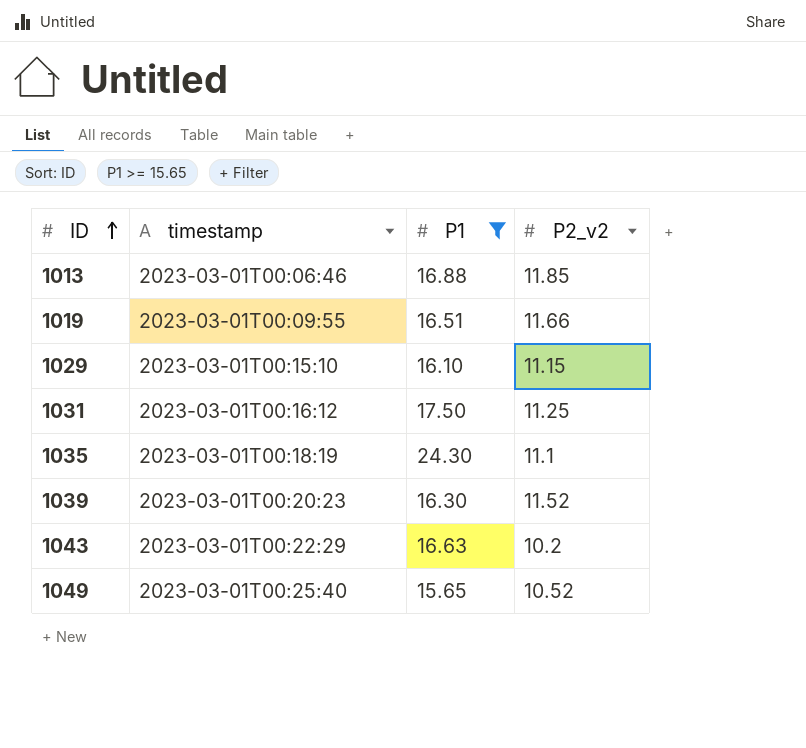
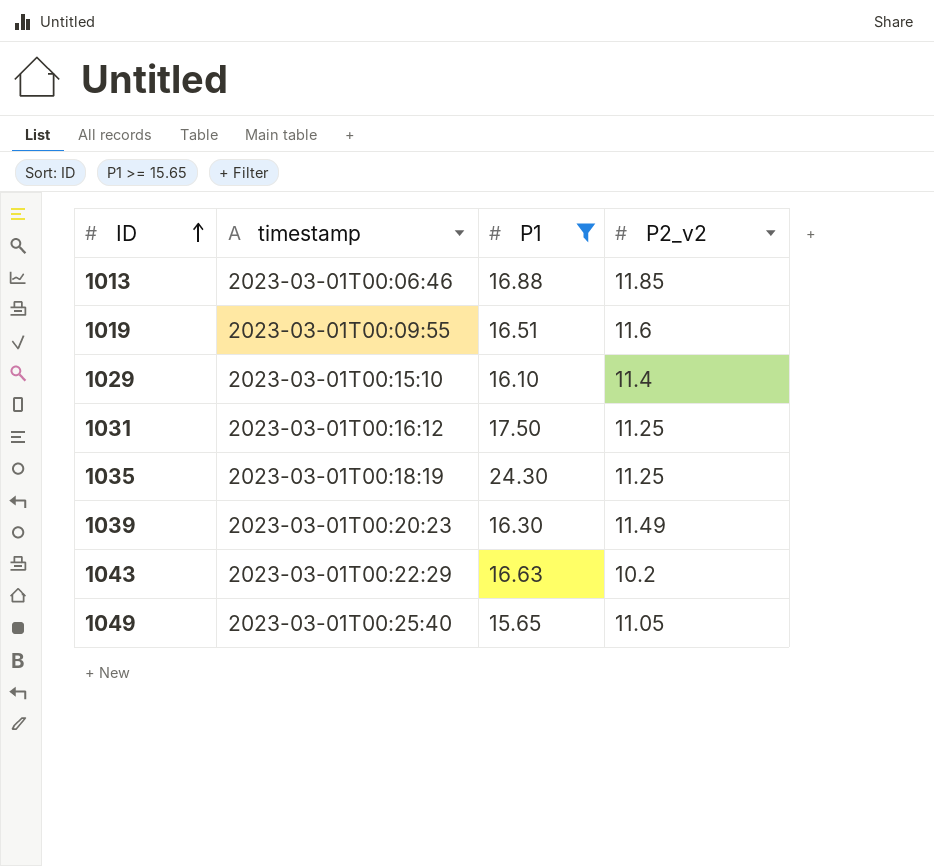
1019 | P2_v2: 11.66 -> 11.6
1029 | P2_v2: 11.15 -> 11.4
1035 | P2_v2: 11.1 -> 11.25
1039 | P2_v2: 11.52 -> 11.49
1049 | P2_v2: 10.52 -> 11.05

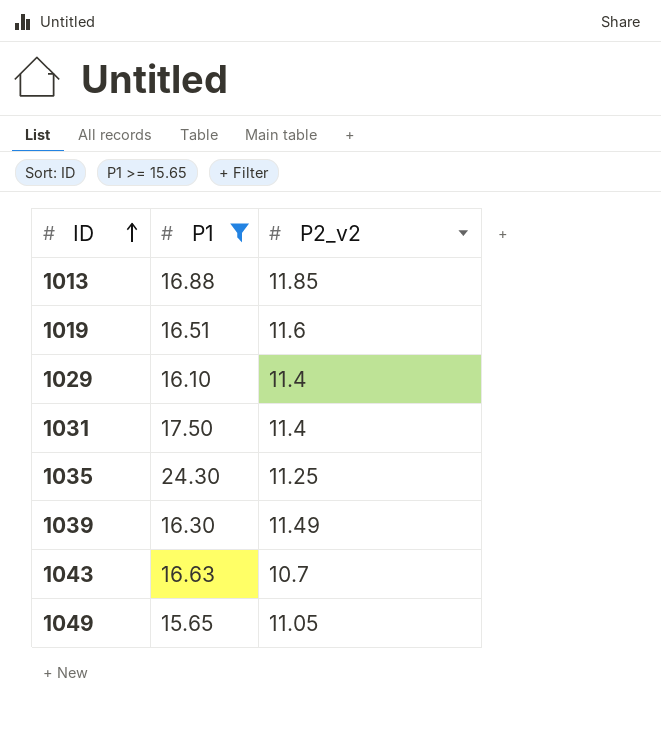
column timestamp | position: 2 -> none
1031 | P2_v2: 11.25 -> 11.4
1043 | P2_v2: 10.2 -> 10.7

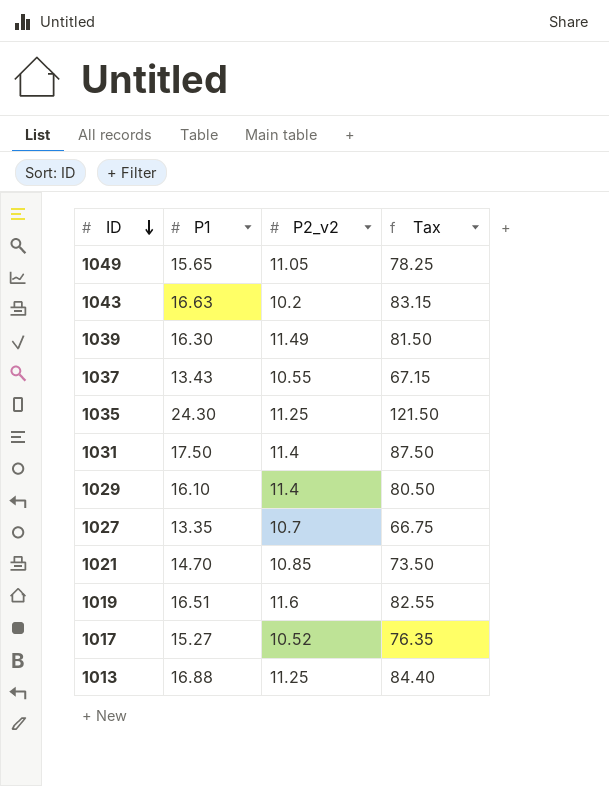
filter: P1 >= 15.65 -> none
row order: ID ascending -> ID descending
column Tax | formula: none -> [P1] * 5
1043 | P2_v2: 10.7 -> 10.2
1013 | P2_v2: 11.85 -> 11.25

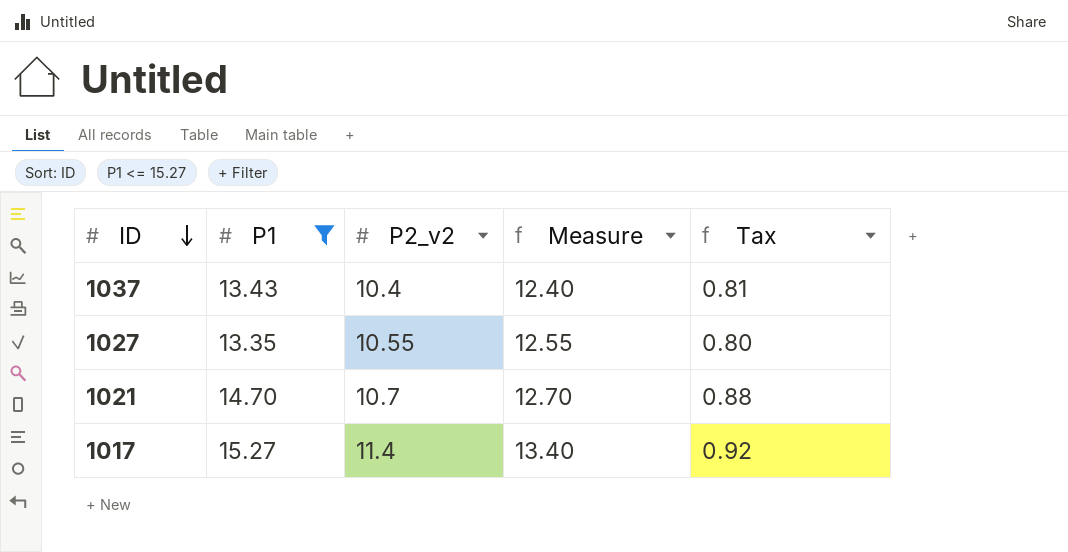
filter: none -> P1 <= 15.27
column Measure | formula: none -> [P2_v2] + 2
column Tax | formula: [P1] * 5 -> [P1] * 0.06
1037 | P2_v2: 10.55 -> 10.4
1027 | P2_v2: 10.7 -> 10.55
1021 | P2_v2: 10.85 -> 10.7
1017 | P2_v2: 10.52 -> 11.4

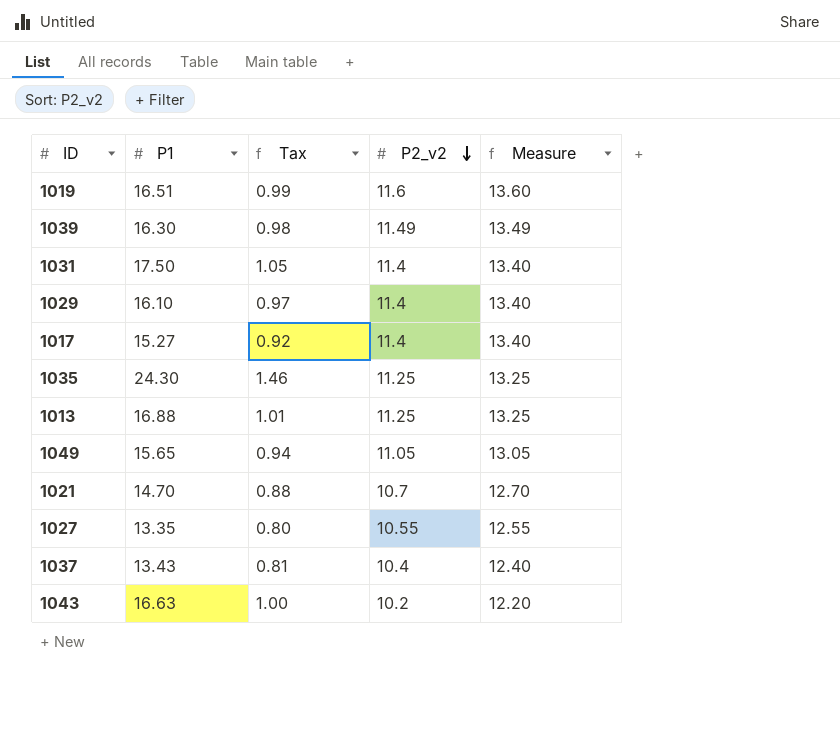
filter: P1 <= 15.27 -> none
row order: ID descending -> P2_v2 descending
column Tax | position: 5 -> 3

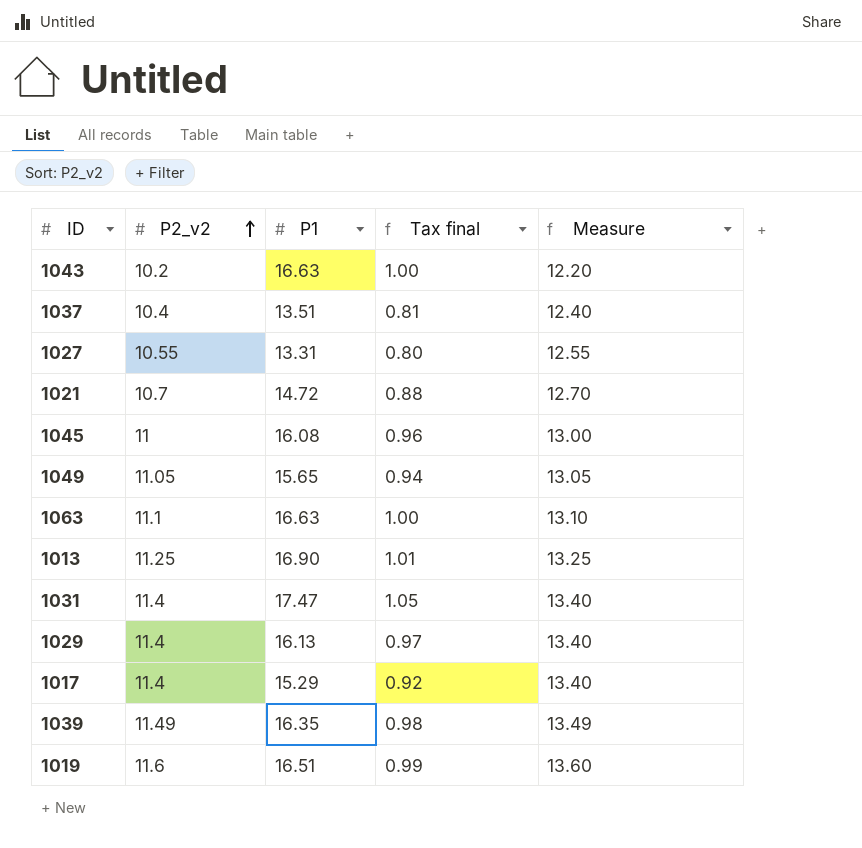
row order: P2_v2 descending -> P2_v2 ascending
column P2_v2 | position: 4 -> 2
column name: Tax -> Tax final
row 1035: 24.30 | 1.46 | 11.25 | 13.25 -> none
1037 | P1: 13.43 -> 13.51
1027 | P1: 13.35 -> 13.31
1021 | P1: 14.70 -> 14.72
row 1045: none -> 11 | 16.08 | 0.96 | 13.00
row 1063: none -> 11.1 | 16.63 | 1.00 | 13.10
1013 | P1: 16.88 -> 16.90
1031 | P1: 17.50 -> 17.47
1029 | P1: 16.10 -> 16.13
1017 | P1: 15.27 -> 15.29
1039 | P1: 16.30 -> 16.35

